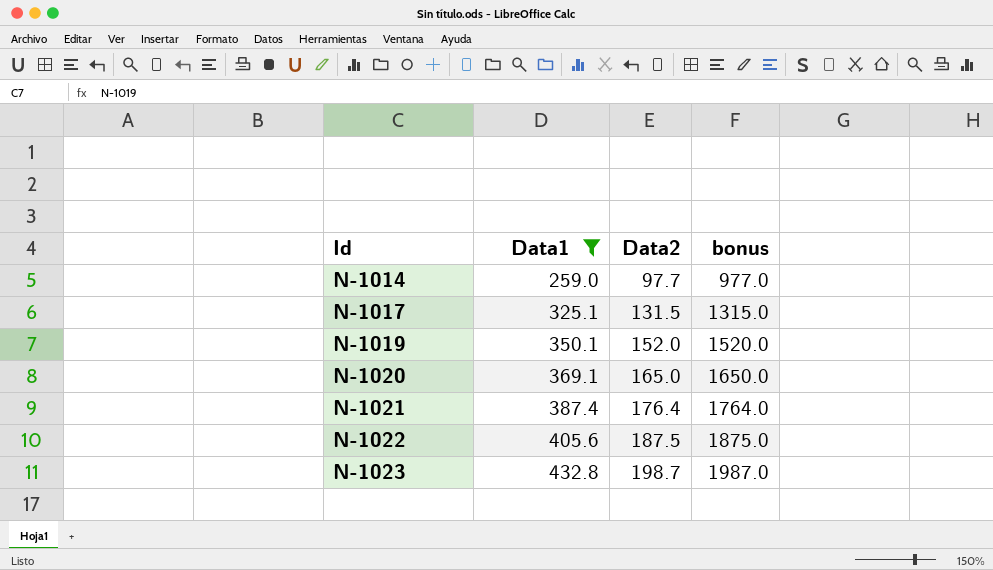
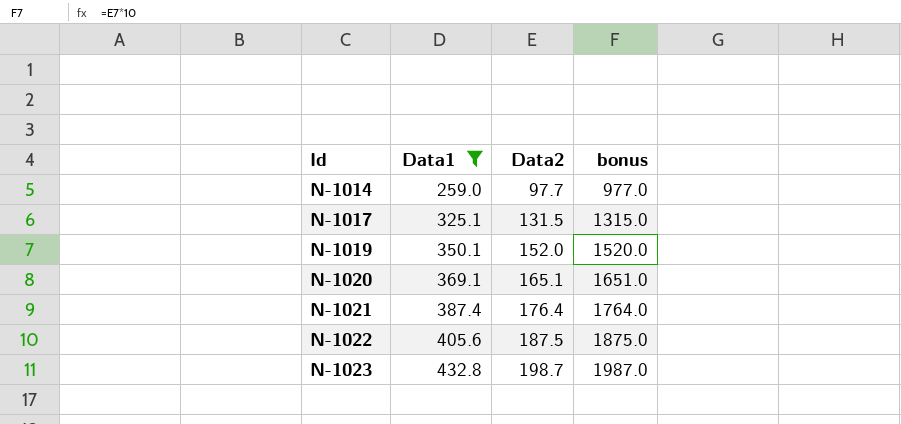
N-1020 | Data2: 165.0 -> 165.1
N-1020 | bonus: 1650.0 -> 1651.0

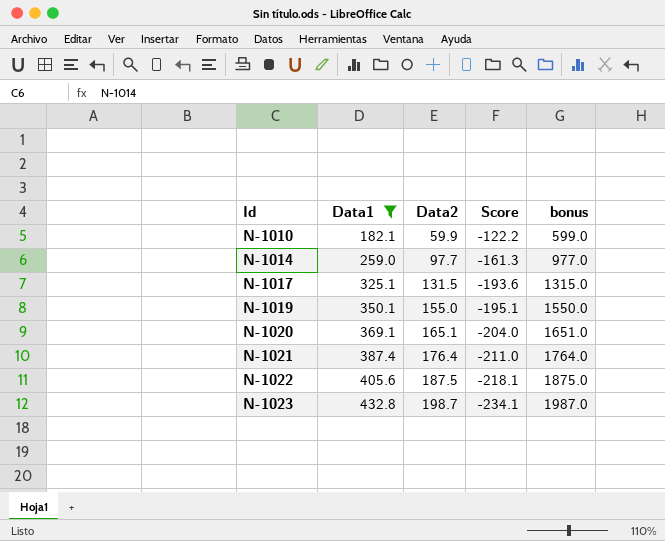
column Score | formula: none -> [Data2] - [Data1]
row N-1010: none -> 182.1 | 59.9 | -122.2 | 599.0
N-1019 | Data2: 152.0 -> 155.0
N-1019 | bonus: 1520.0 -> 1550.0

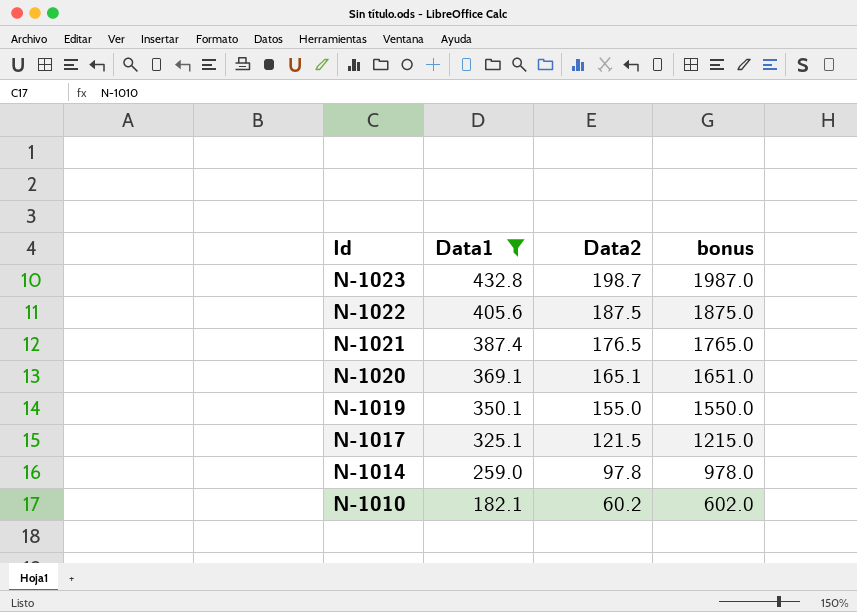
row order: Id ascending -> Id descending
column Score | formula: [Data2] - [Data1] -> none
N-1021 | Data2: 176.4 -> 176.5
N-1021 | bonus: 1764.0 -> 1765.0
N-1017 | Data2: 131.5 -> 121.5
N-1017 | bonus: 1315.0 -> 1215.0
N-1014 | Data2: 97.7 -> 97.8
N-1014 | bonus: 977.0 -> 978.0
N-1010 | Data2: 59.9 -> 60.2
N-1010 | bonus: 599.0 -> 602.0

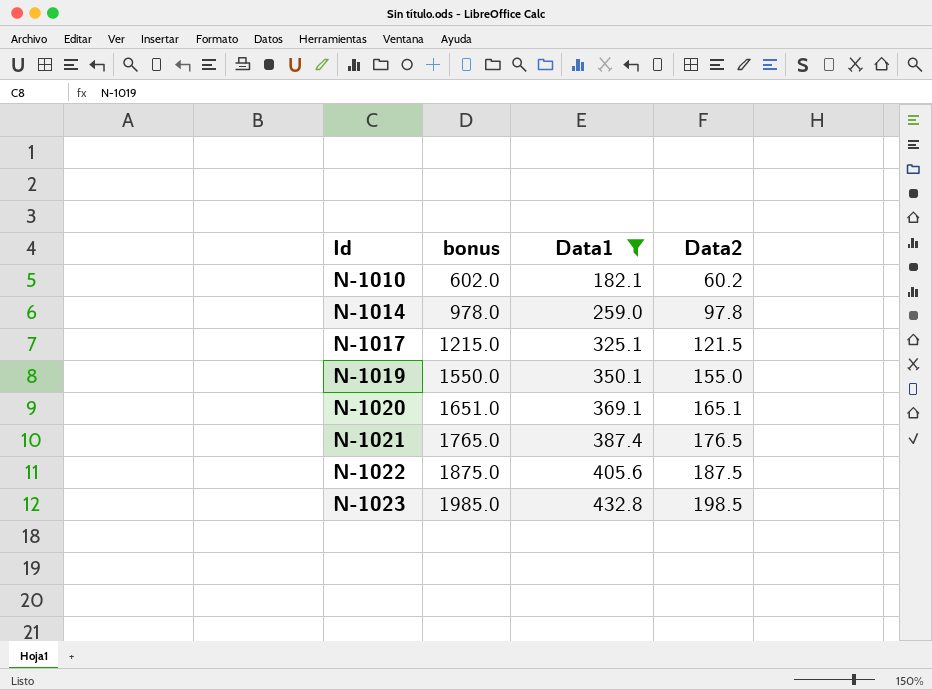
row order: Id descending -> Id ascending
column bonus | position: 4 -> 2
N-1023 | bonus: 1987.0 -> 1985.0
N-1023 | Data2: 198.7 -> 198.5

